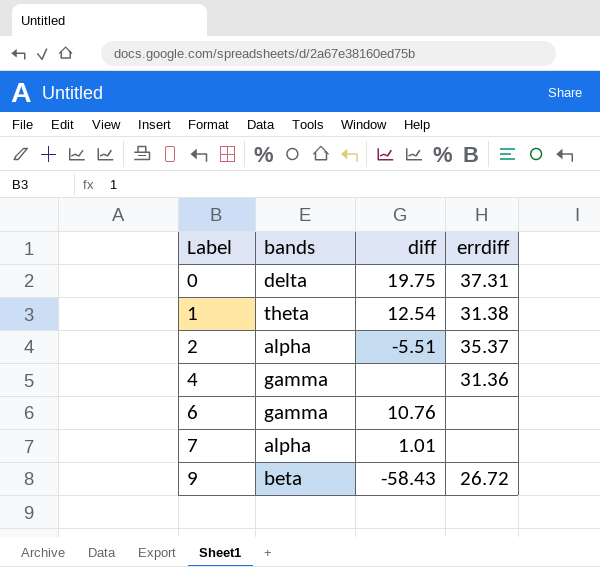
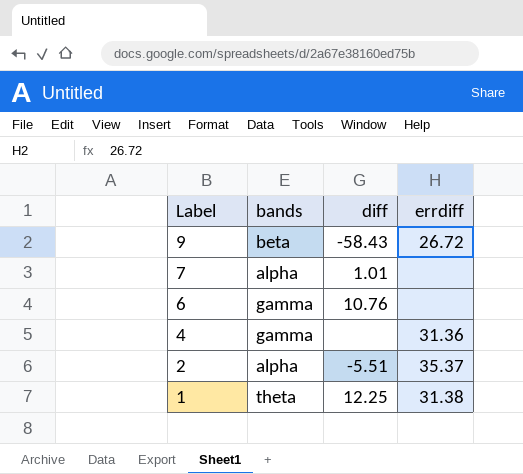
row order: Label ascending -> Label descending
row 0: delta | 19.75 | 37.31 -> none
1 | diff: 12.54 -> 12.25

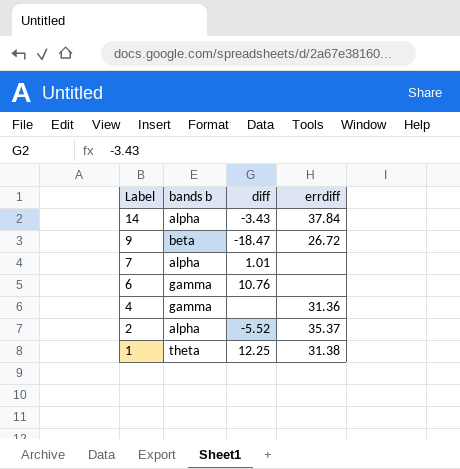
column name: bands -> bands b
row 14: none -> alpha | -3.43 | 37.84
9 | diff: -58.43 -> -18.47
2 | diff: -5.51 -> -5.52

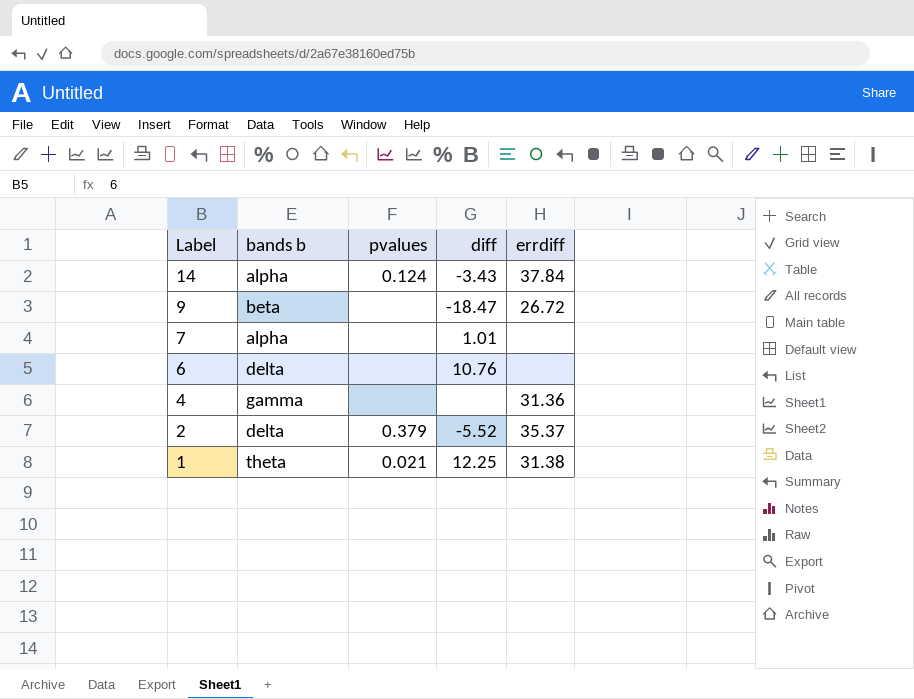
column pvalues | position: none -> 3
6 | bands b: gamma -> delta
2 | bands b: alpha -> delta

